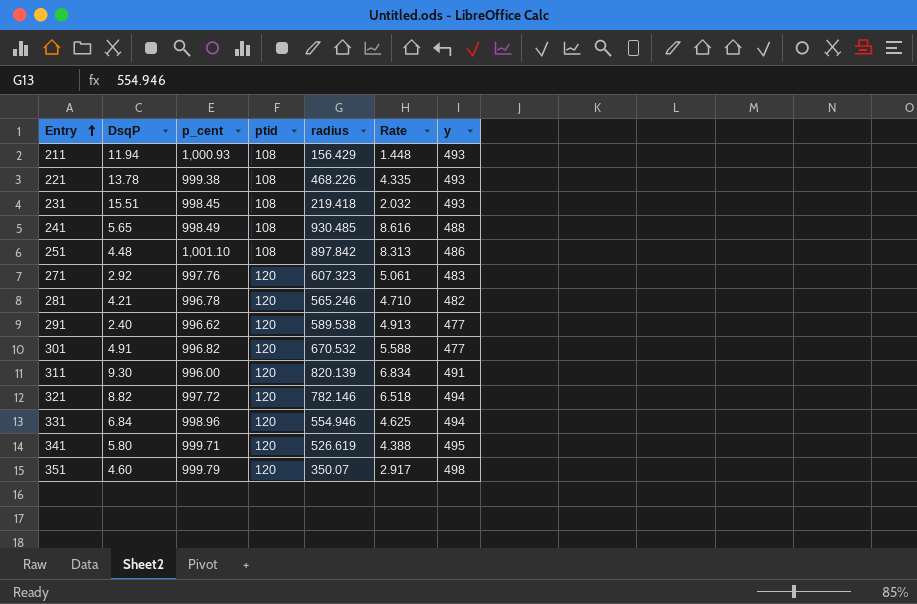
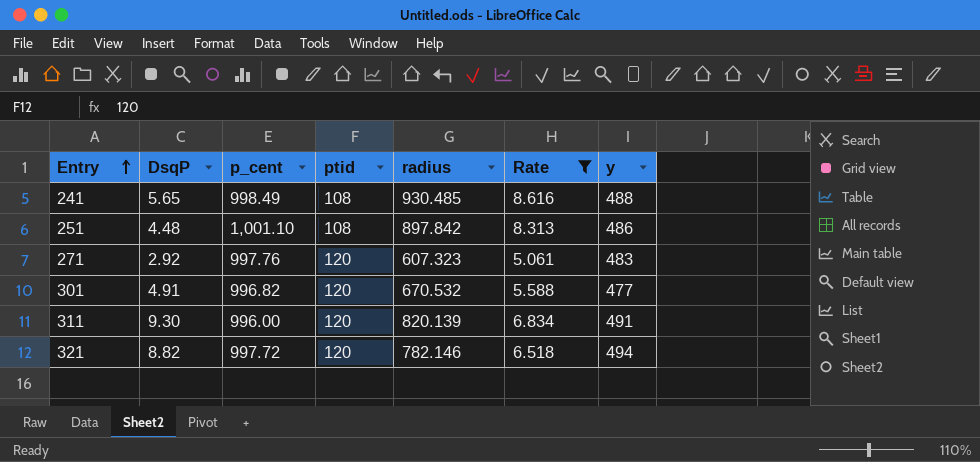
filter: none -> Rate >= 5.061

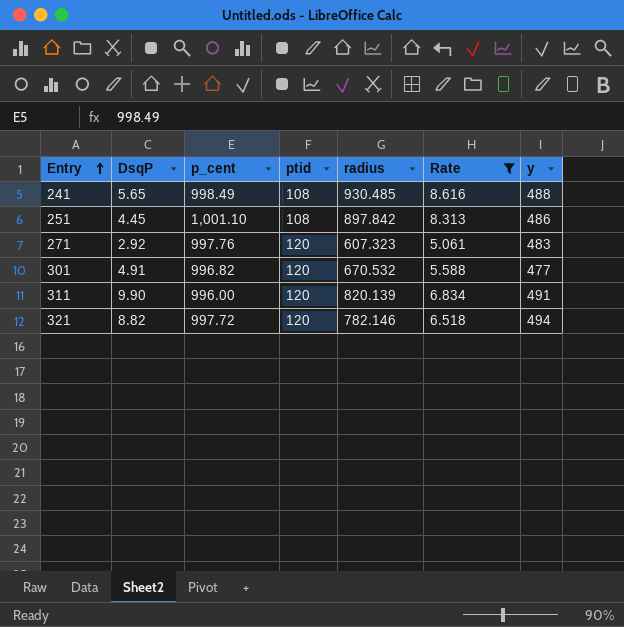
251 | DsqP: 4.48 -> 4.45
311 | DsqP: 9.30 -> 9.90

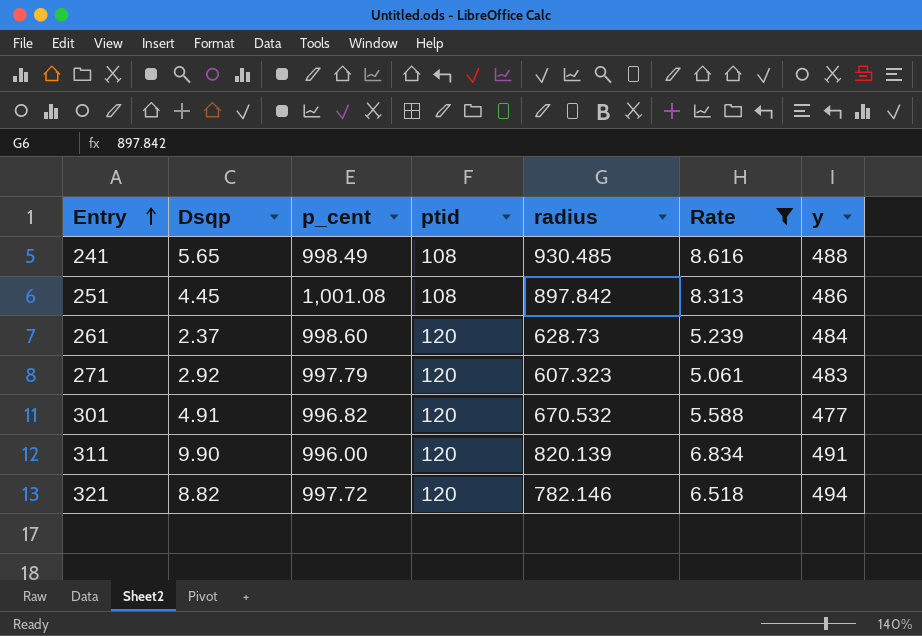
column name: DsqP -> Dsqp
251 | p_cent: 1,001.10 -> 1,001.08
row 261: none -> 2.37 | 998.60 | 120 | 628.73 | 5.239 | 484
271 | p_cent: 997.76 -> 997.79

